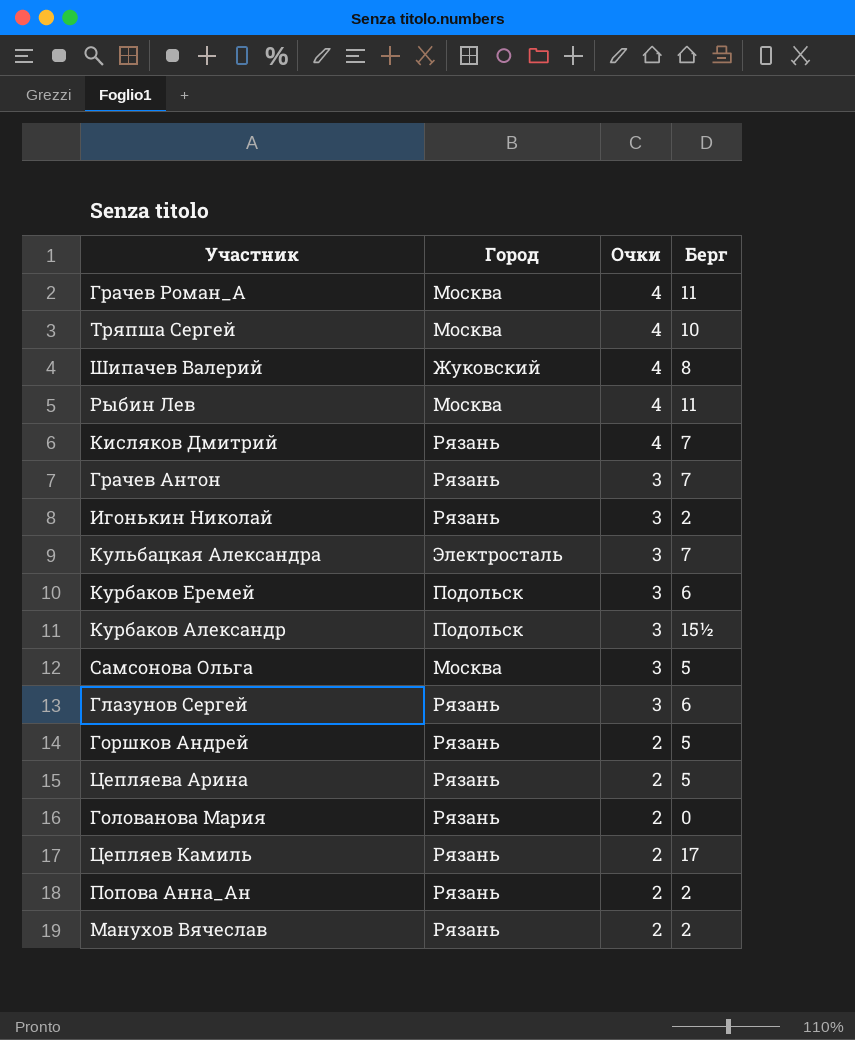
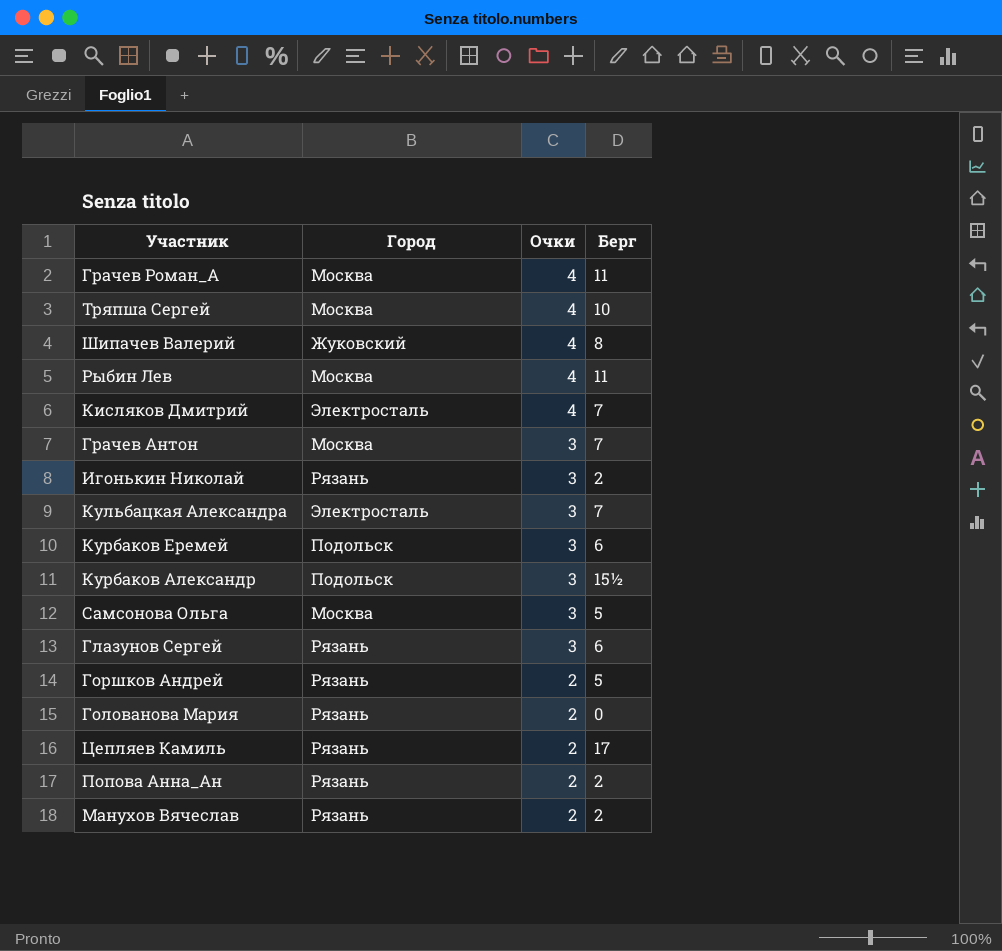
row Цепляева Арина: Рязань | 2 | 5 -> none
Кисляков Дмитрий | Город: Рязань -> Электросталь
Грачев Антон | Город: Рязань -> Москва

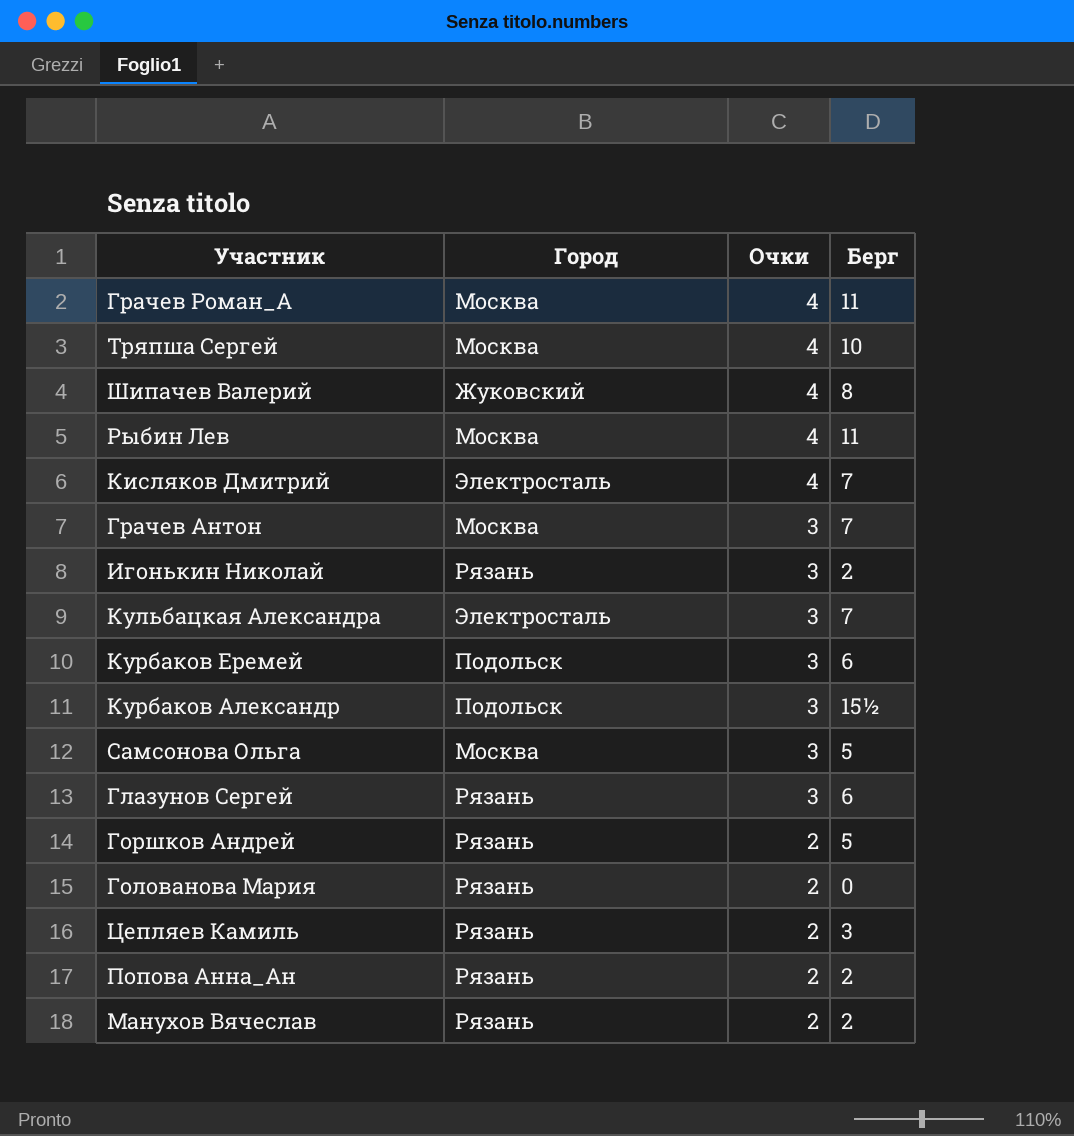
Цепляев Камиль | Берг: 17 -> 3

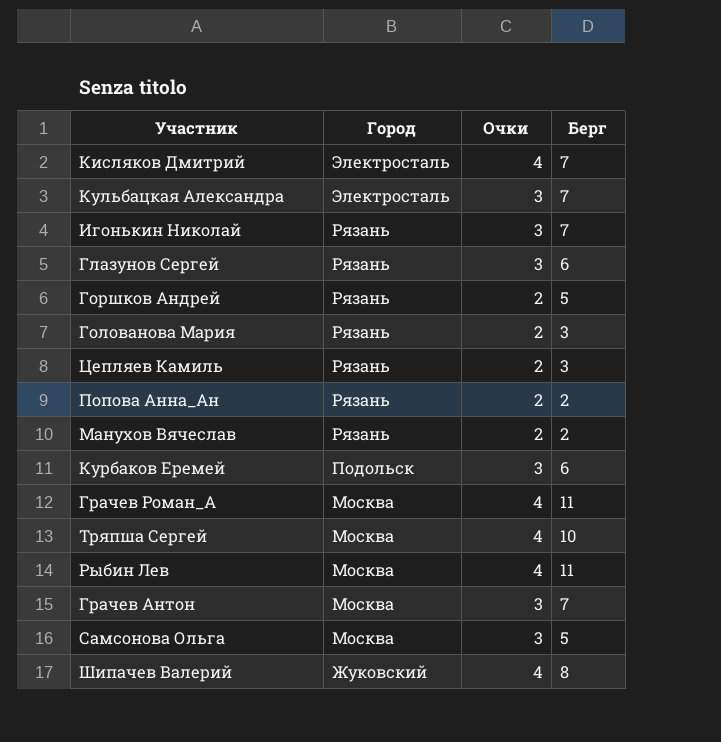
row order: Очки descending -> Город descending
row Курбаков Александр: Подольск | 3 | 15½ -> none
Игонькин Николай | Берг: 2 -> 7
Голованова Мария | Берг: 0 -> 3

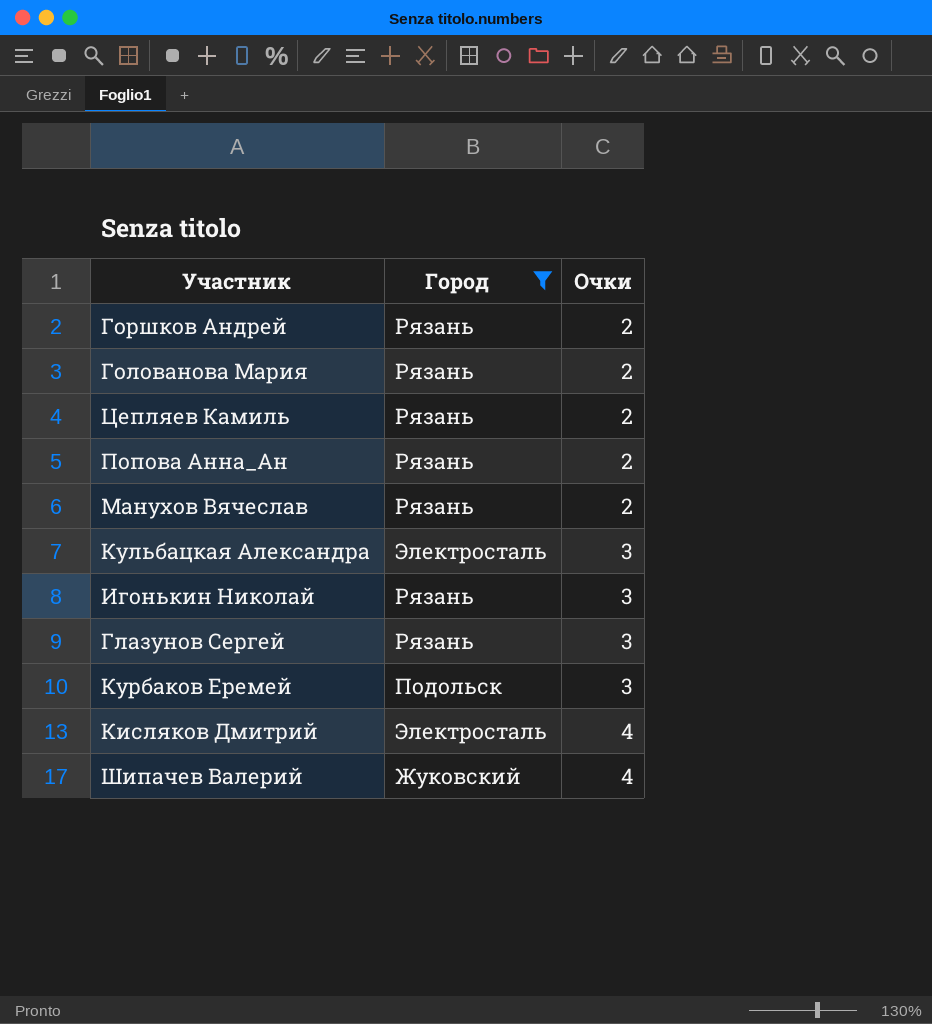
filter: none -> Город != Москва
row order: Город descending -> Очки ascending
column Берг | position: 4 -> none

